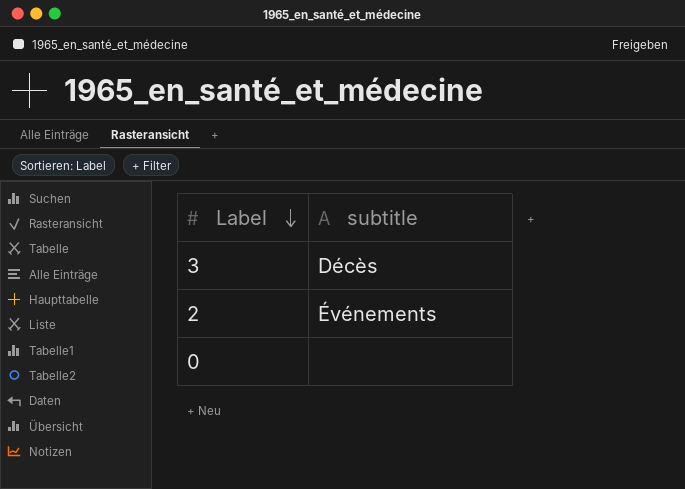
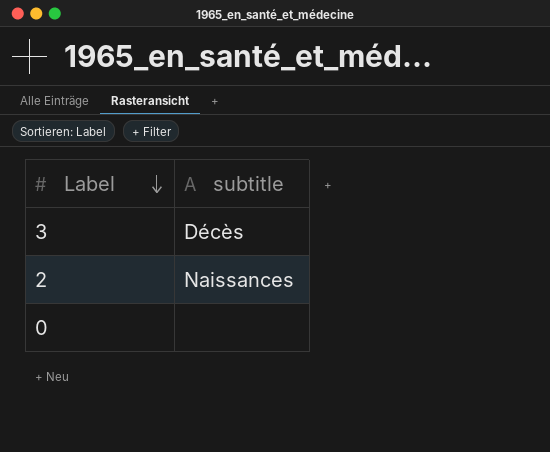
2 | subtitle: Événements -> Naissances

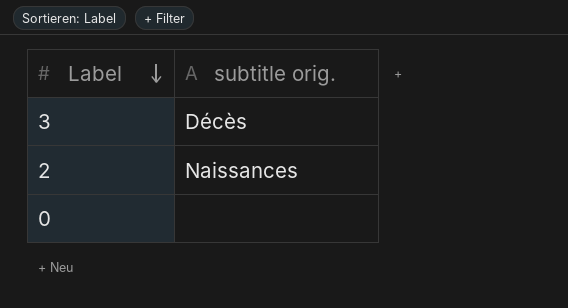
column name: subtitle -> subtitle orig.

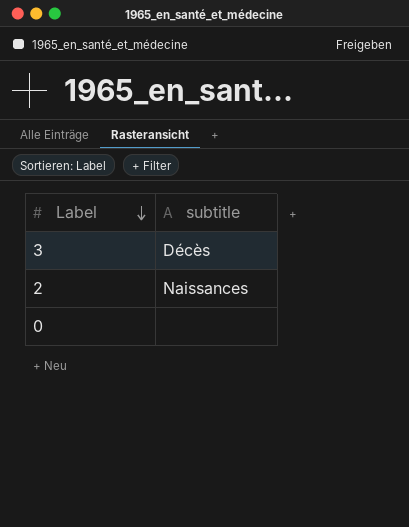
column name: subtitle orig. -> subtitle

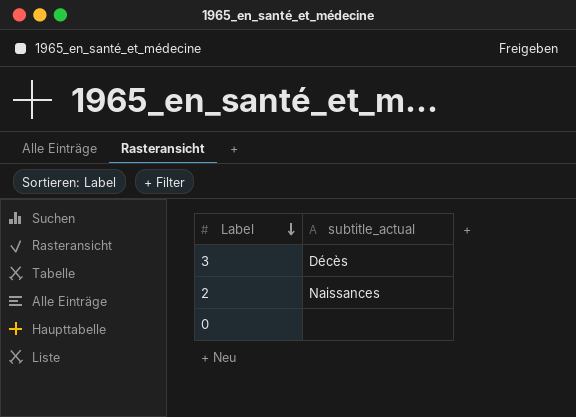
column name: subtitle -> subtitle_actual

